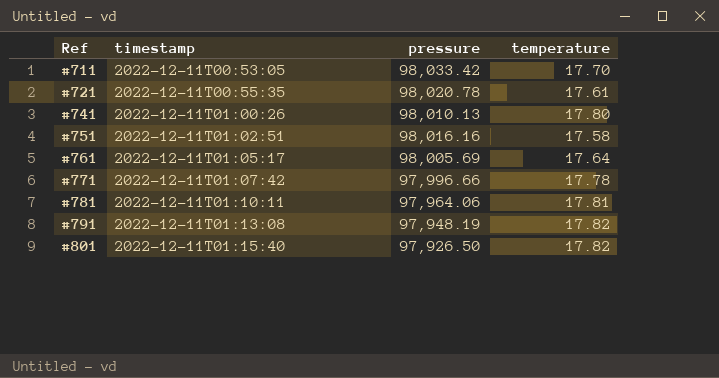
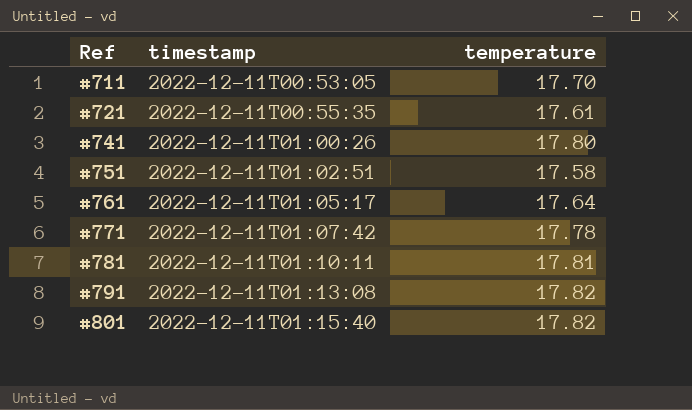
column pressure | position: 3 -> none

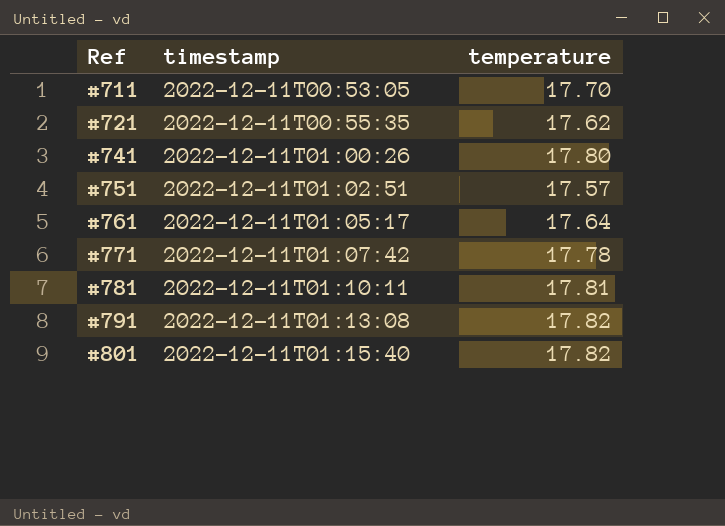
#721 | temperature: 17.61 -> 17.62
#751 | temperature: 17.58 -> 17.57

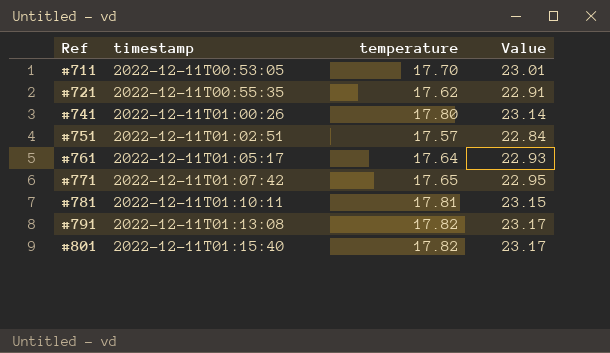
column Value | formula: none -> [temperature] * 1.3
#771 | temperature: 17.78 -> 17.65

